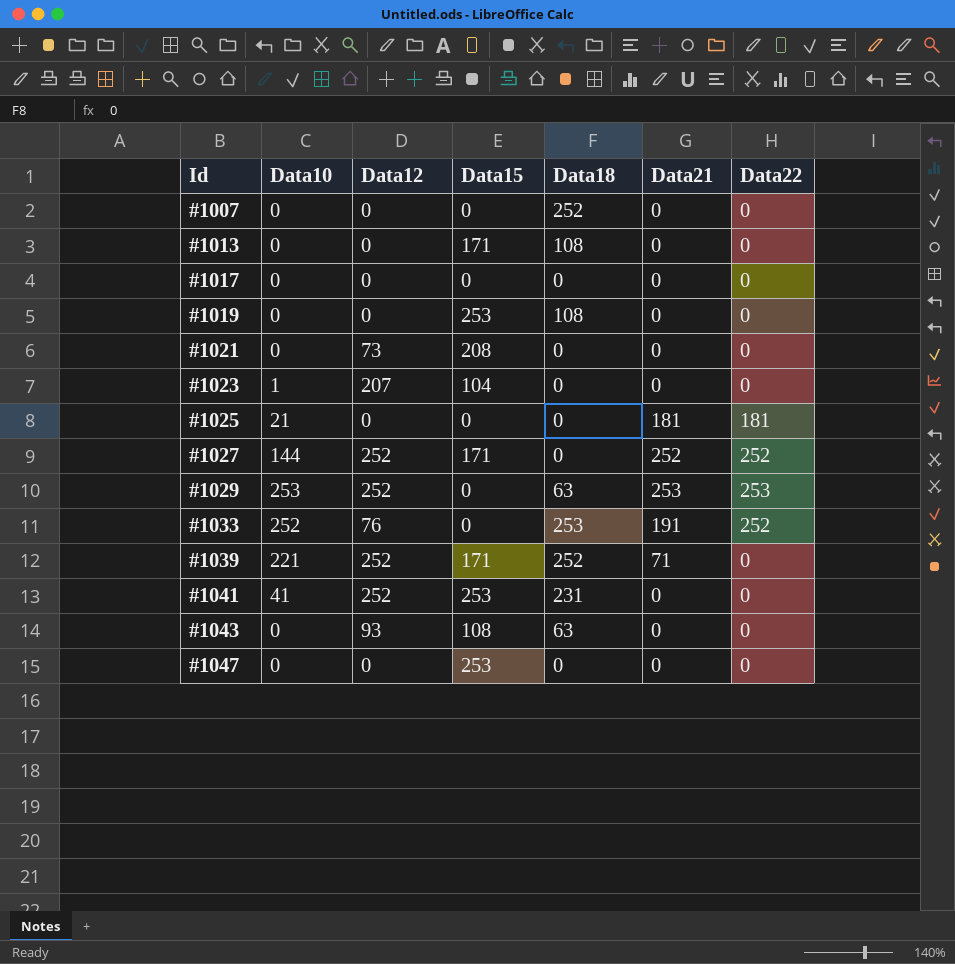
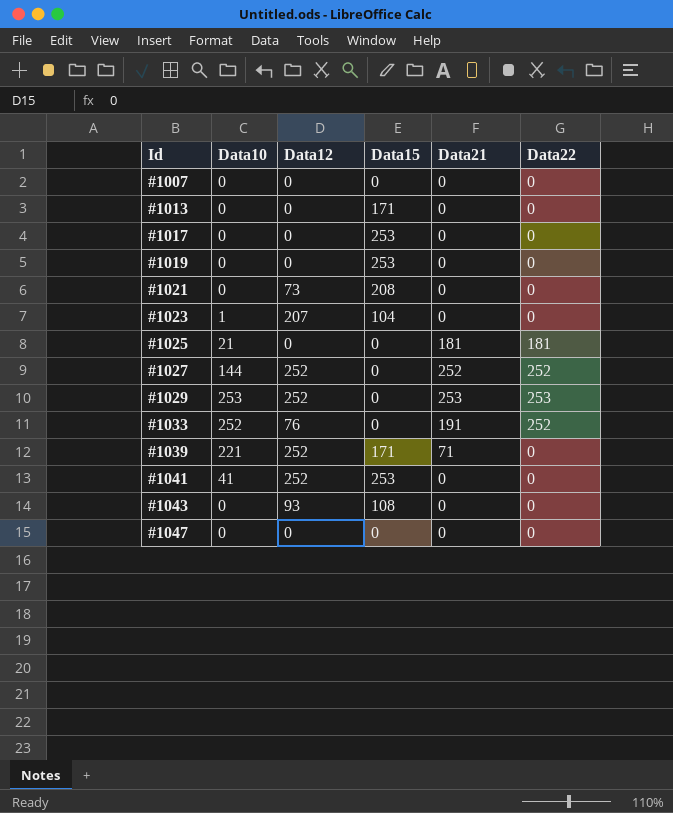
column Data18 | position: 5 -> none
#1017 | Data15: 0 -> 253
#1027 | Data15: 171 -> 0
#1047 | Data15: 253 -> 0

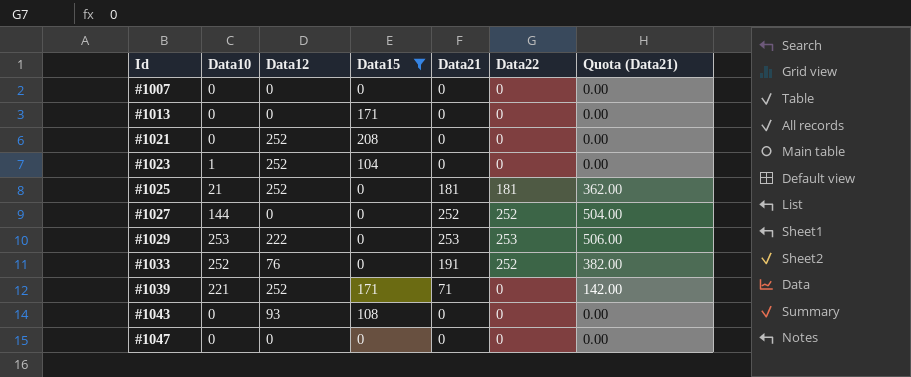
filter: none -> Data15 != 253
column Quota (Data21) | formula: none -> [Data21] * 2
#1021 | Data12: 73 -> 252
#1023 | Data12: 207 -> 252
#1025 | Data12: 0 -> 252
#1027 | Data12: 252 -> 0
#1029 | Data12: 252 -> 222

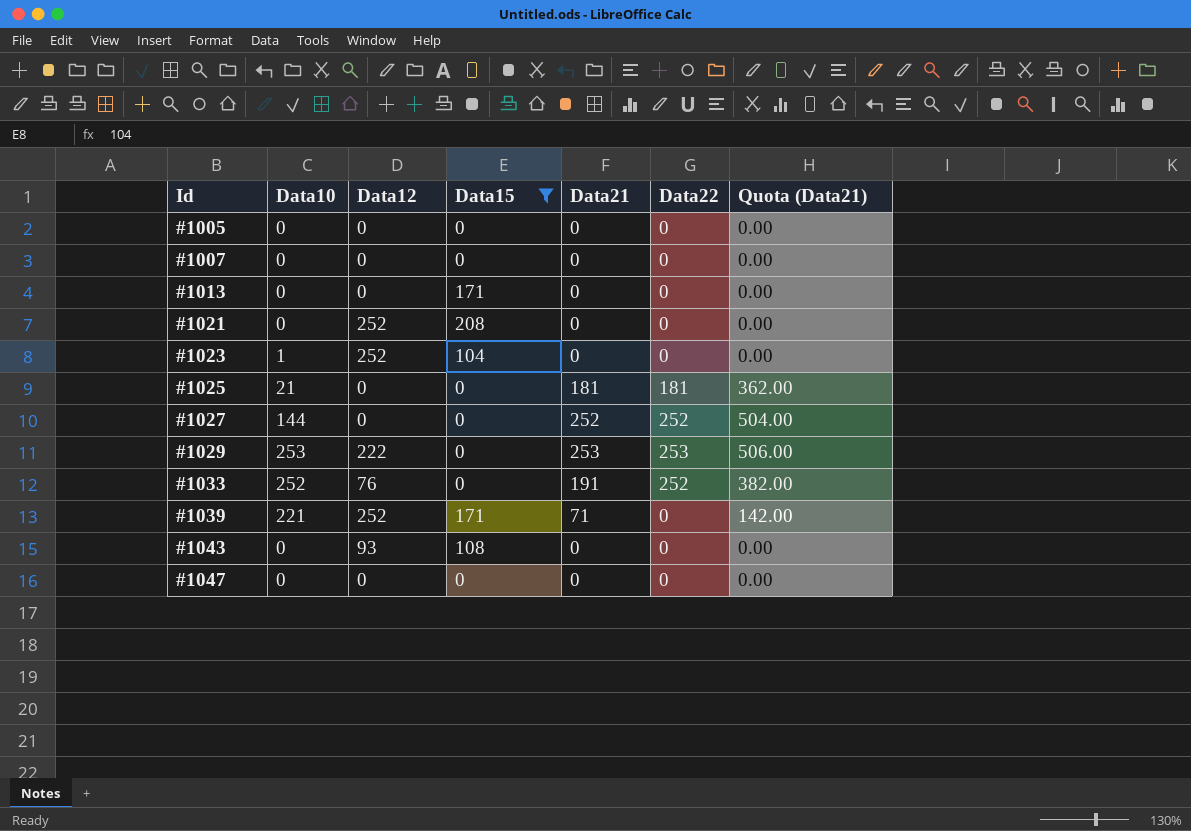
row #1005: none -> 0 | 0 | 0 | 0 | 0 | 0.00
#1025 | Data12: 252 -> 0

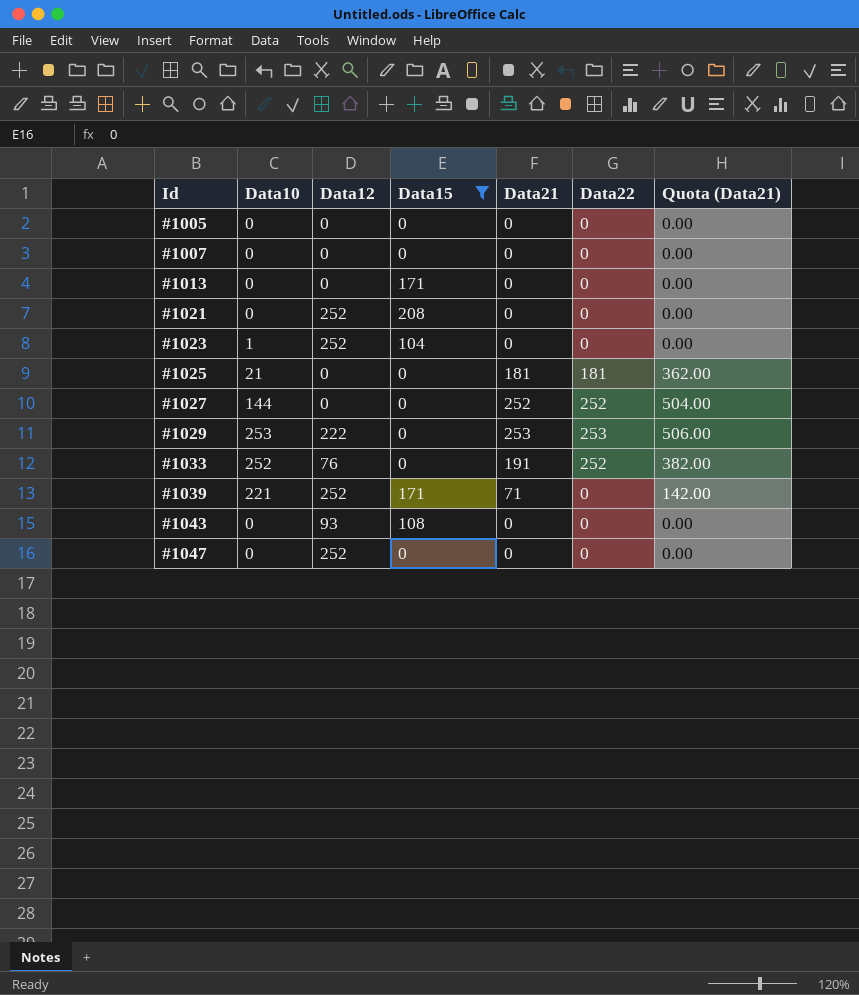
#1047 | Data12: 0 -> 252

